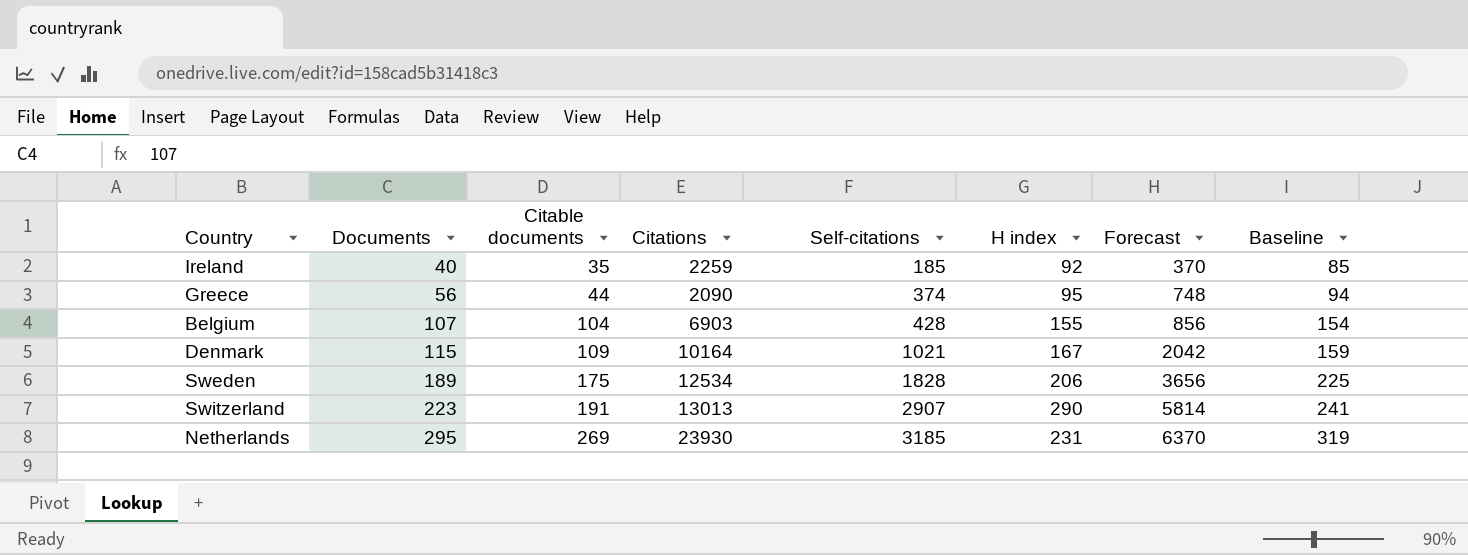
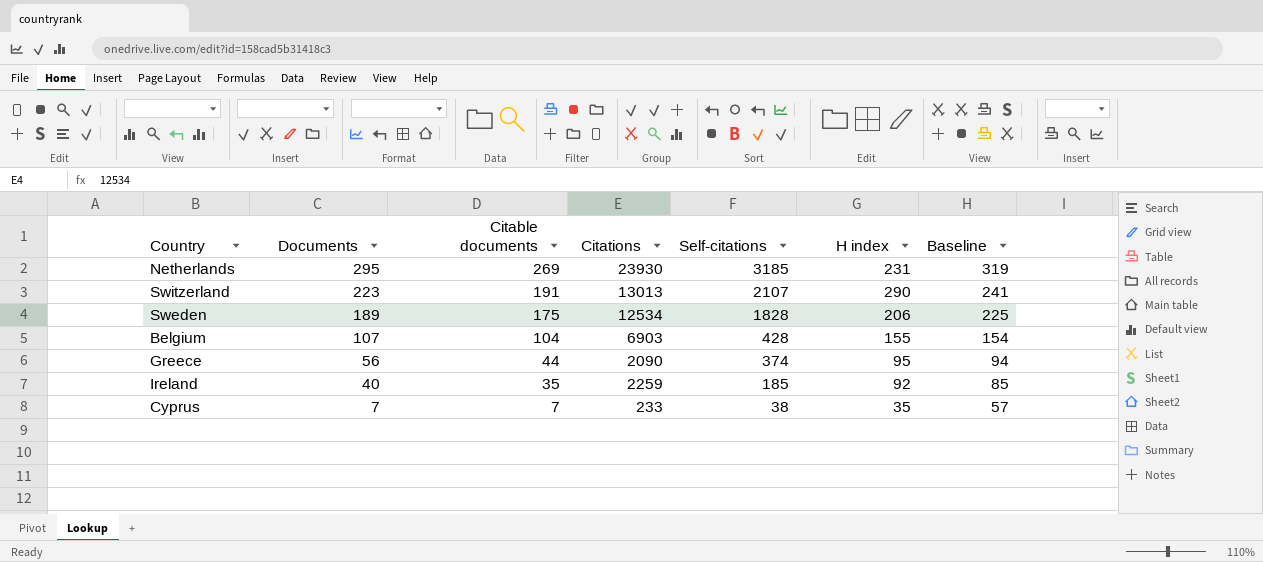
row order: Documents ascending -> Documents descending
column Forecast | formula: [Self-citations] * 2 -> none
row Denmark: 115 | 109 | 10164 | 1021 | 167 | 2042 | 159 -> none
Switzerland | Self-citations: 2907 -> 2107
row Cyprus: none -> 7 | 7 | 233 | 38 | 35 | 57

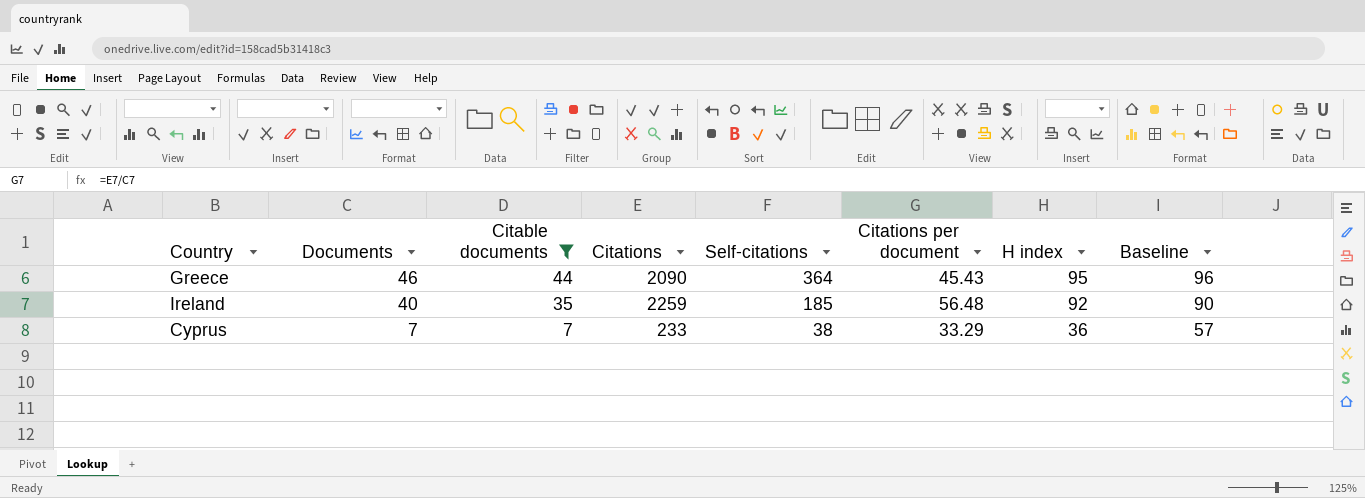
filter: none -> Citable documents <= 44
column Citations per document | formula: none -> [Citations] / [Documents]
column Baseline | formula: [Citable documents] + 50 -> [Documents] + 50
Greece | Documents: 56 -> 46
Greece | Self-citations: 374 -> 364
Cyprus | H index: 35 -> 36

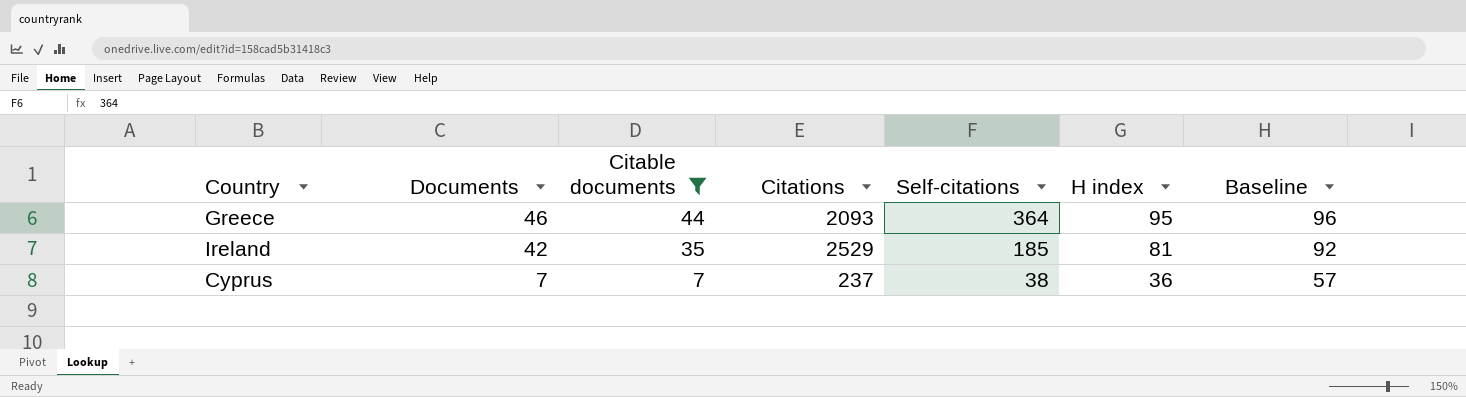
column Citations per document | formula: [Citations] / [Documents] -> none
Greece | Citations: 2090 -> 2093
Ireland | Documents: 40 -> 42
Ireland | Citations: 2259 -> 2529
Ireland | H index: 92 -> 81
Ireland | Baseline: 90 -> 92
Cyprus | Citations: 233 -> 237

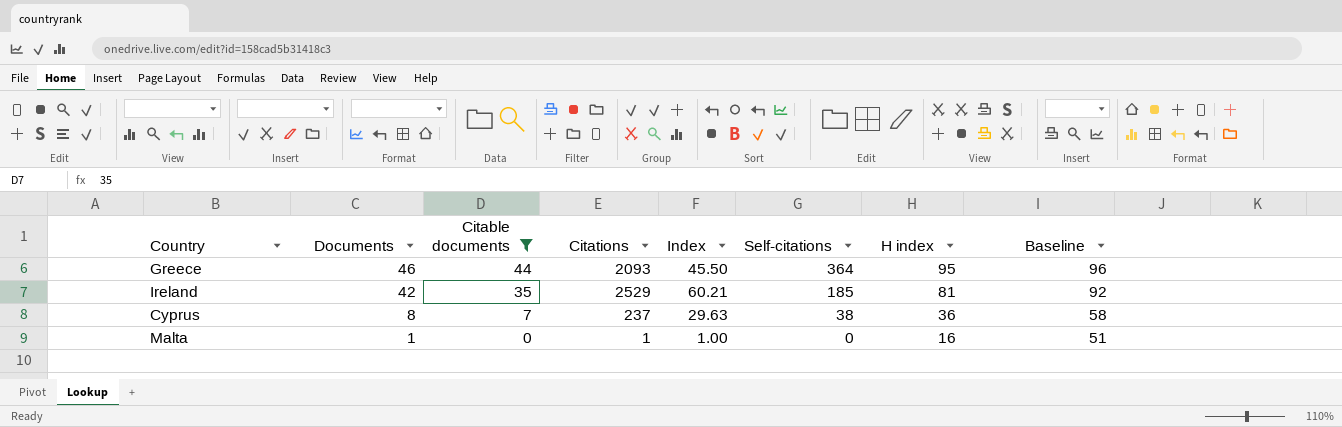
column Index | formula: none -> [Citations] / [Documents]
Cyprus | Documents: 7 -> 8
Cyprus | Baseline: 57 -> 58
row Malta: none -> 1 | 0 | 1 | 1.00 | 0 | 16 | 51

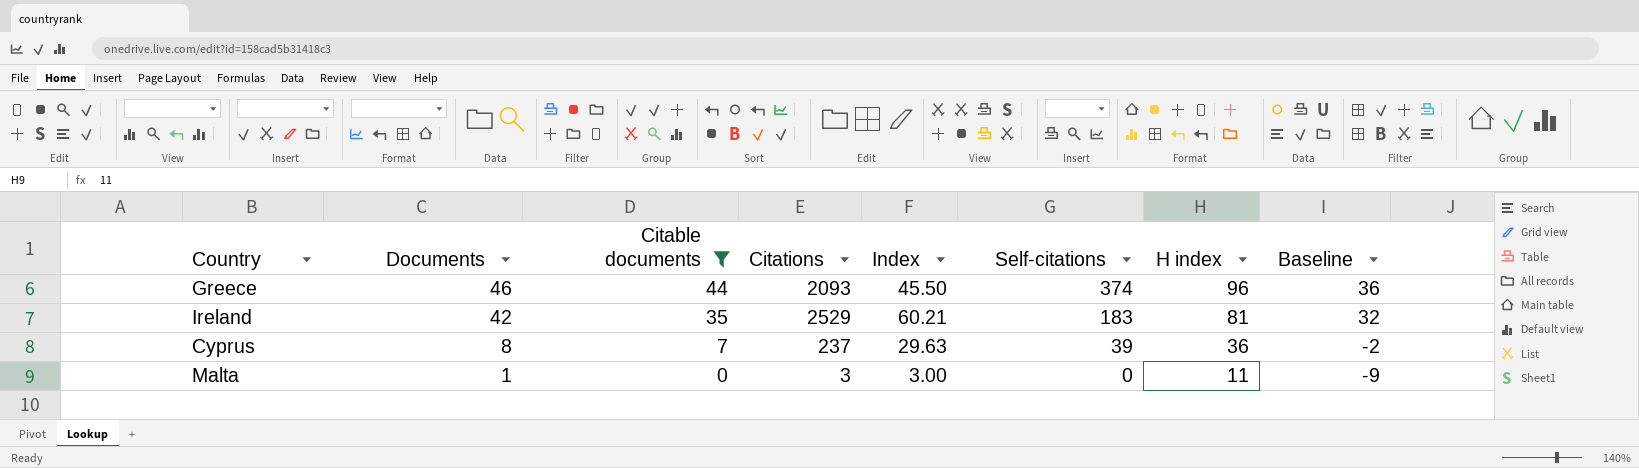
column Baseline | formula: [Documents] + 50 -> [Documents] - 10
Greece | Self-citations: 364 -> 374
Greece | H index: 95 -> 96
Ireland | Self-citations: 185 -> 183
Cyprus | Self-citations: 38 -> 39
Malta | Citations: 1 -> 3
Malta | Index: 1.00 -> 3.00
Malta | H index: 16 -> 11

